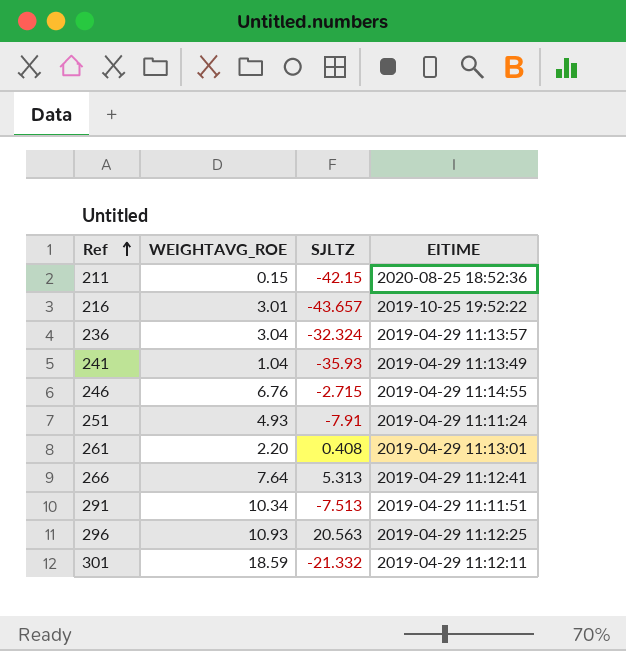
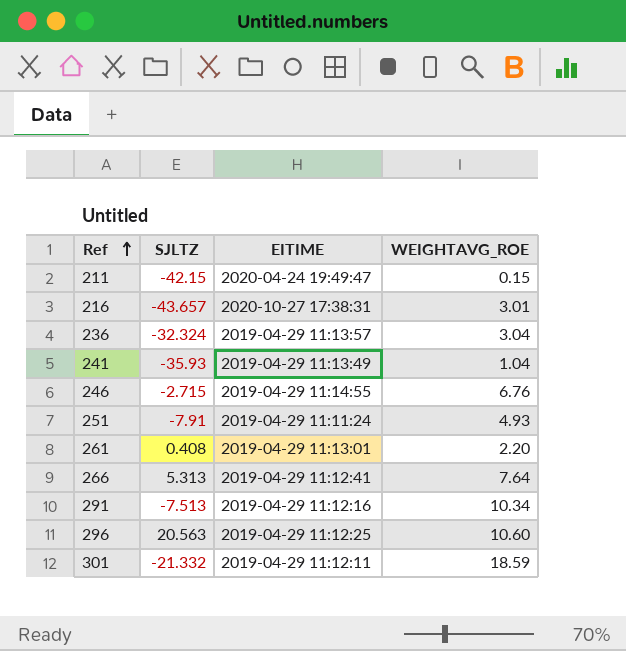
column WEIGHTAVG_ROE | position: 2 -> 4
211 | EITIME: 2020-08-25 18:52:36 -> 2020-04-24 19:49:47
216 | EITIME: 2019-10-25 19:52:22 -> 2020-10-27 17:38:31
291 | EITIME: 2019-04-29 11:11:51 -> 2019-04-29 11:12:16
296 | WEIGHTAVG_ROE: 10.93 -> 10.60

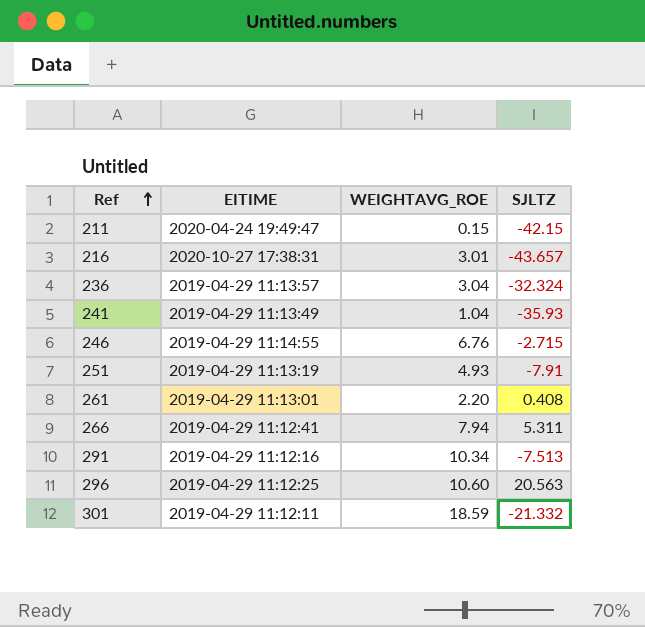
column SJLTZ | position: 2 -> 4
251 | EITIME: 2019-04-29 11:11:24 -> 2019-04-29 11:13:19
266 | WEIGHTAVG_ROE: 7.64 -> 7.94
266 | SJLTZ: 5.313 -> 5.311

